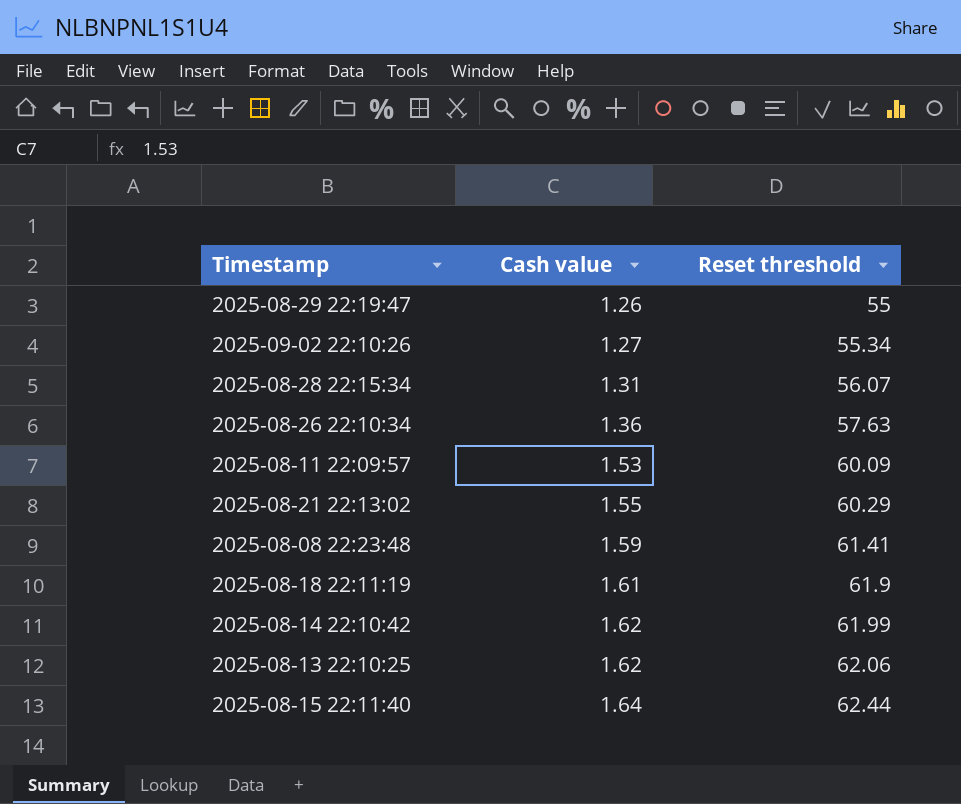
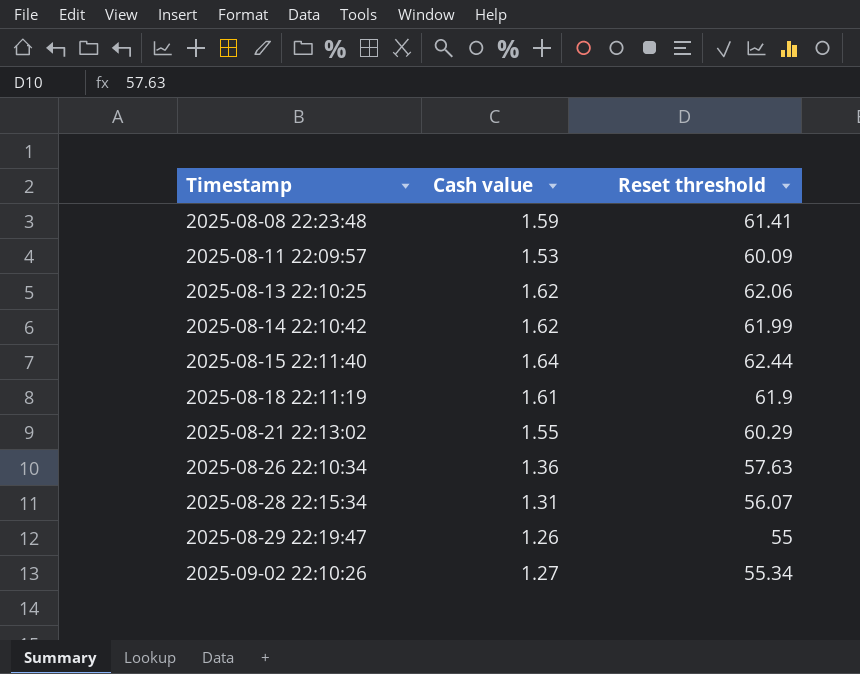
row order: Cash value ascending -> Timestamp ascending

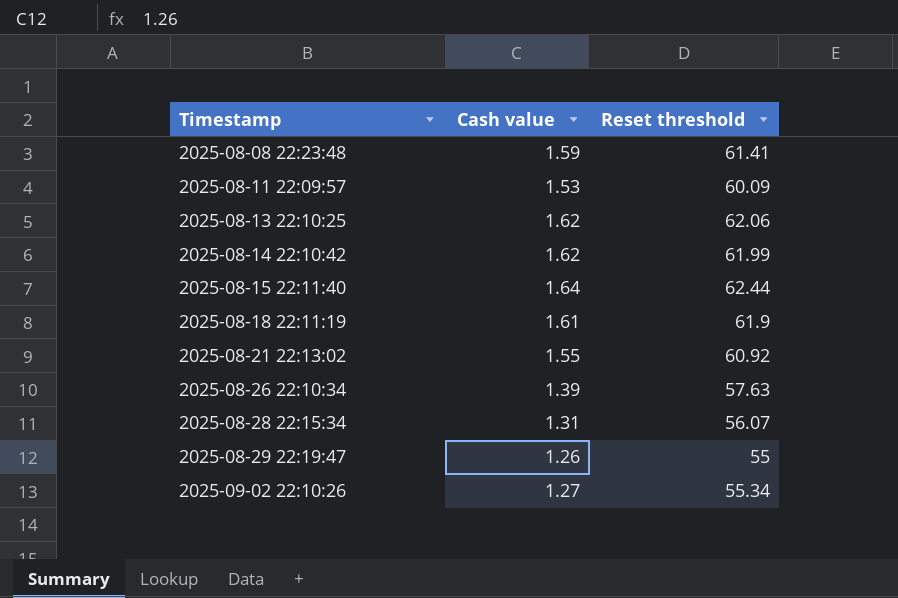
2025-08-21 22:13:02 | Reset threshold: 60.29 -> 60.92
2025-08-26 22:10:34 | Cash value: 1.36 -> 1.39

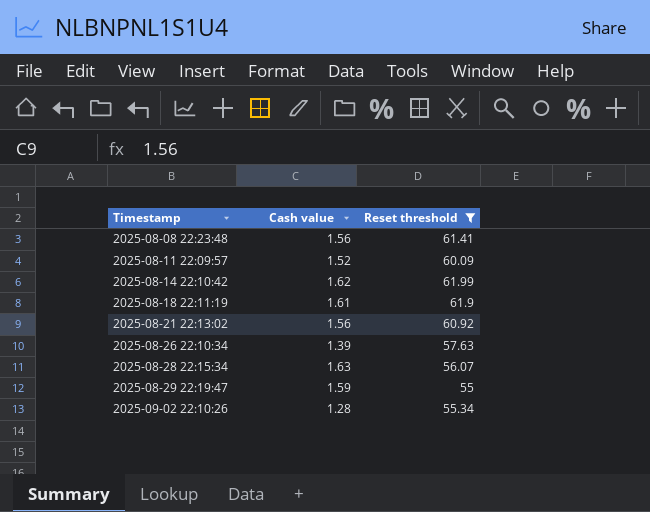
filter: none -> Reset threshold <= 61.99
2025-08-08 22:23:48 | Cash value: 1.59 -> 1.56
2025-08-11 22:09:57 | Cash value: 1.53 -> 1.52
2025-08-21 22:13:02 | Cash value: 1.55 -> 1.56
2025-08-28 22:15:34 | Cash value: 1.31 -> 1.63
2025-08-29 22:19:47 | Cash value: 1.26 -> 1.59
2025-09-02 22:10:26 | Cash value: 1.27 -> 1.28

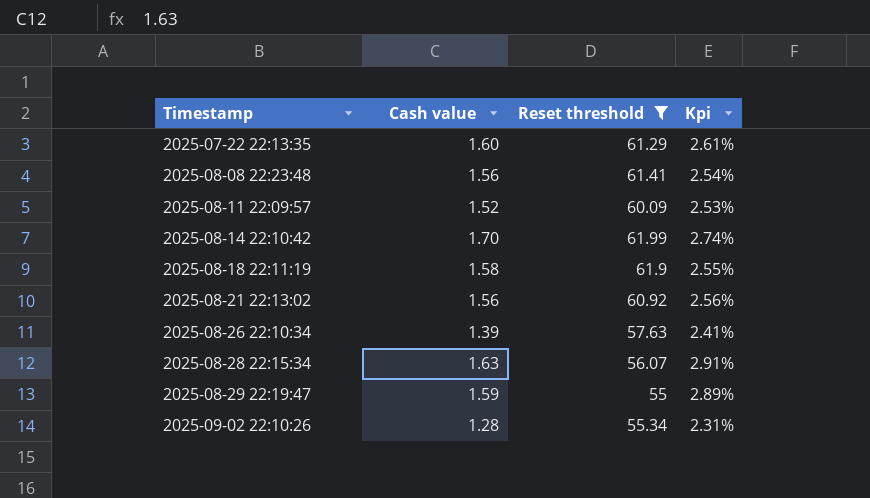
column Kpi | formula: none -> [Cash value] / [Reset threshold]
row 2025-07-22 22:13:35: none -> 1.60 | 61.29 | 2.61%
2025-08-14 22:10:42 | Cash value: 1.62 -> 1.70
2025-08-18 22:11:19 | Cash value: 1.61 -> 1.58

